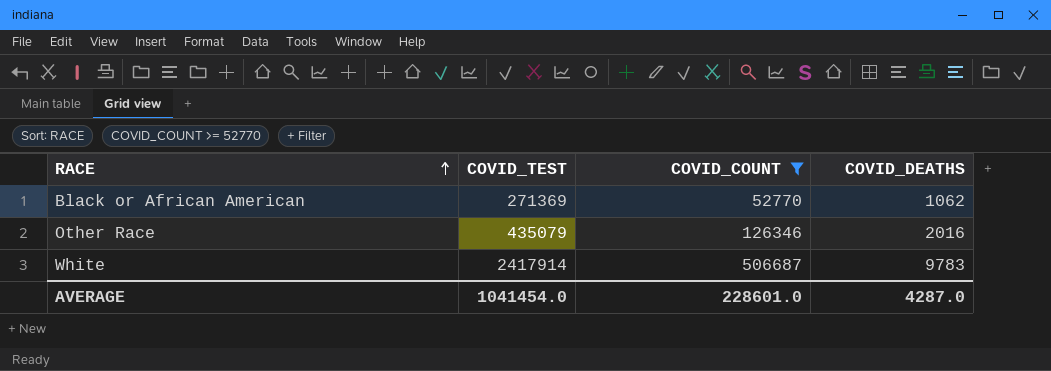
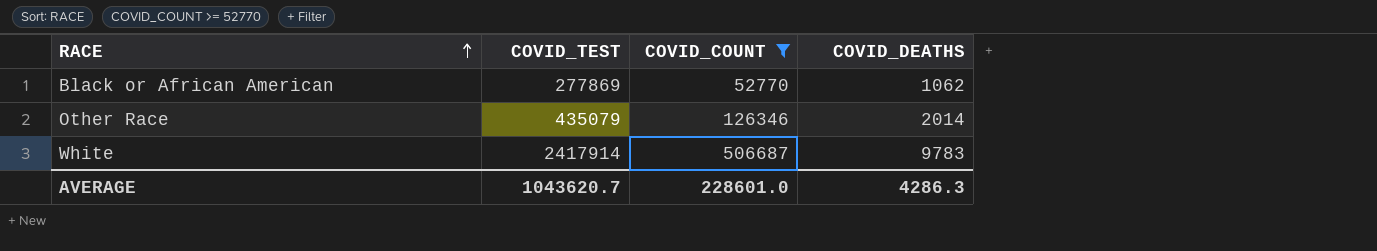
Black or African American | COVID_TEST: 271369 -> 277869
Other Race | COVID_DEATHS: 2016 -> 2014
AVERAGE | COVID_TEST: 1041454.0 -> 1043620.7
AVERAGE | COVID_DEATHS: 4287.0 -> 4286.3

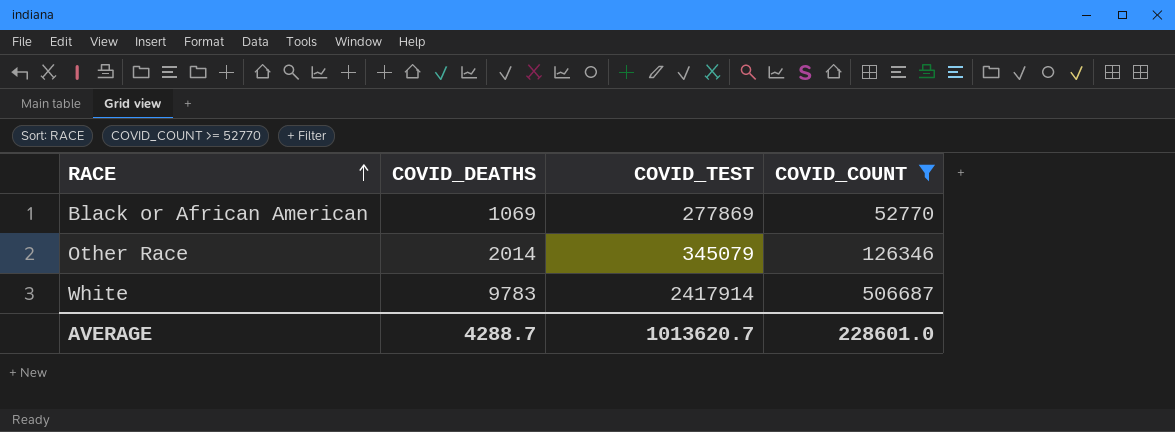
column COVID_DEATHS | position: 4 -> 2
Black or African American | COVID_DEATHS: 1062 -> 1069
Other Race | COVID_TEST: 435079 -> 345079
AVERAGE | COVID_DEATHS: 4286.3 -> 4288.7
AVERAGE | COVID_TEST: 1043620.7 -> 1013620.7

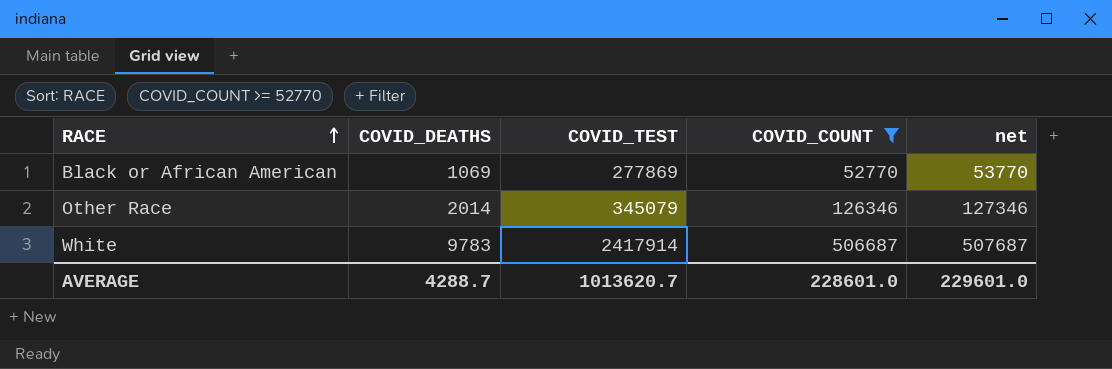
column net | formula: none -> [COVID_COUNT] + 1000

